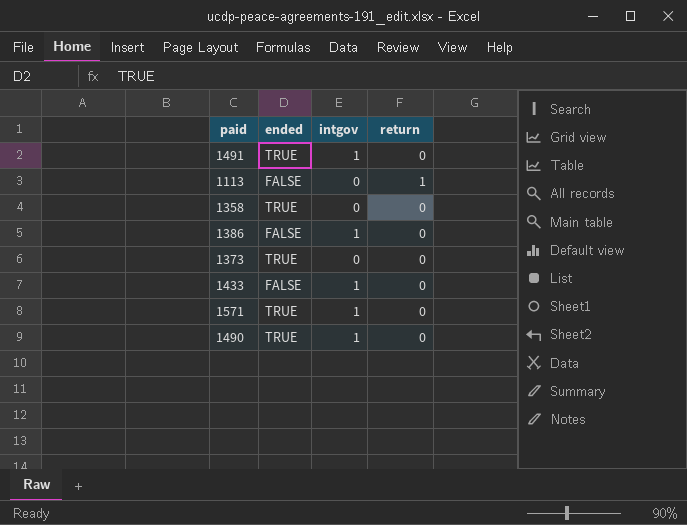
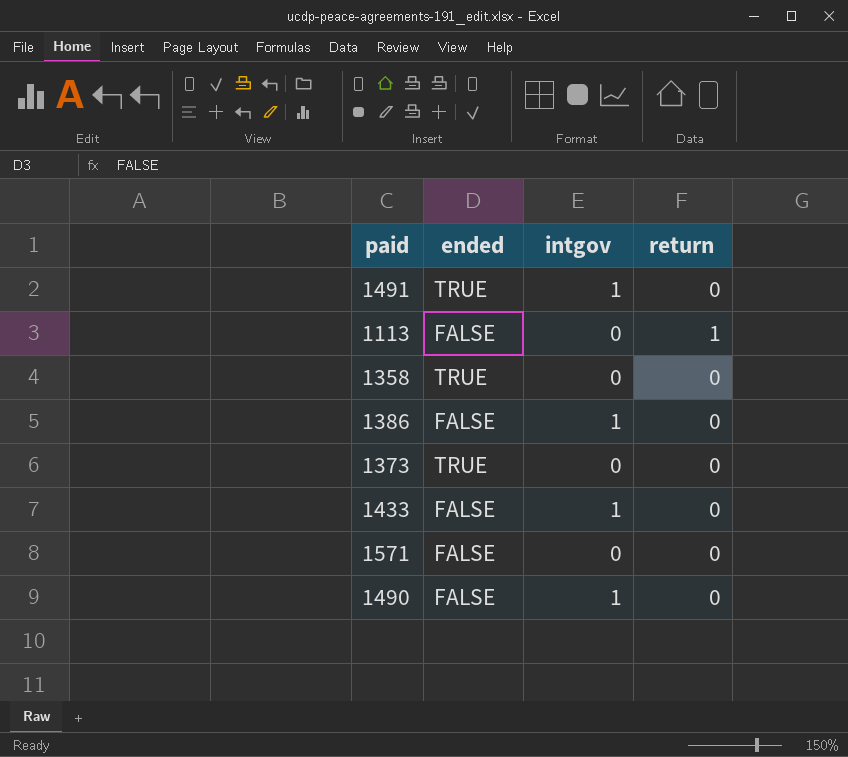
1571 | ended: TRUE -> FALSE
1571 | intgov: 1 -> 0
1490 | ended: TRUE -> FALSE

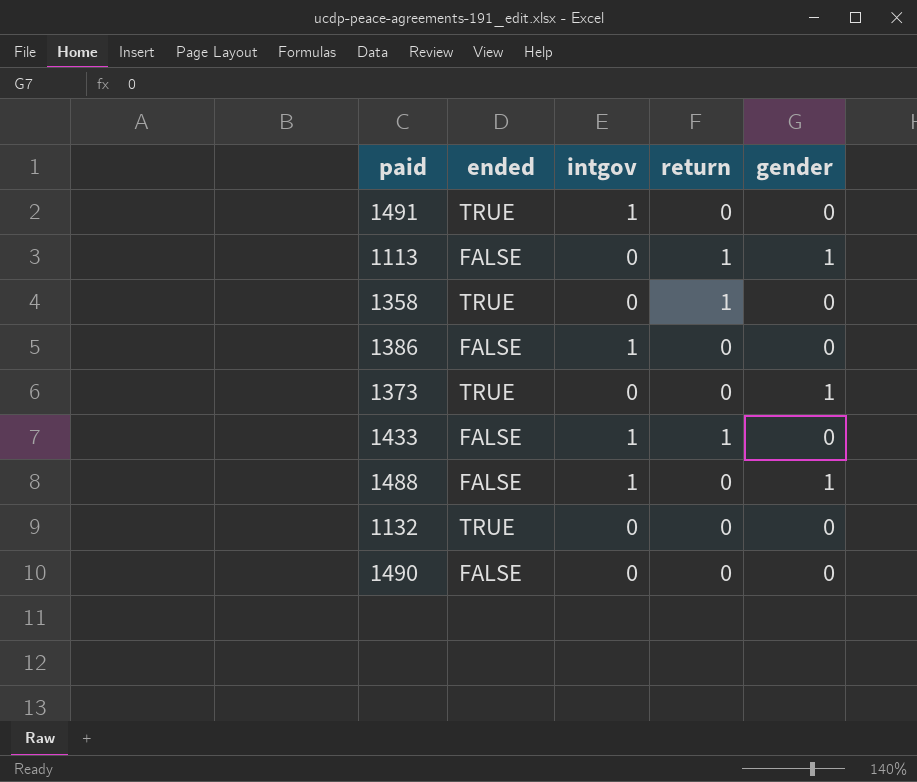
column gender | position: none -> 5
row 1571: FALSE | 0 | 0 -> none
1358 | return: 0 -> 1
1433 | return: 0 -> 1
row 1488: none -> FALSE | 1 | 0 | 1
row 1132: none -> TRUE | 0 | 0 | 0
1490 | intgov: 1 -> 0

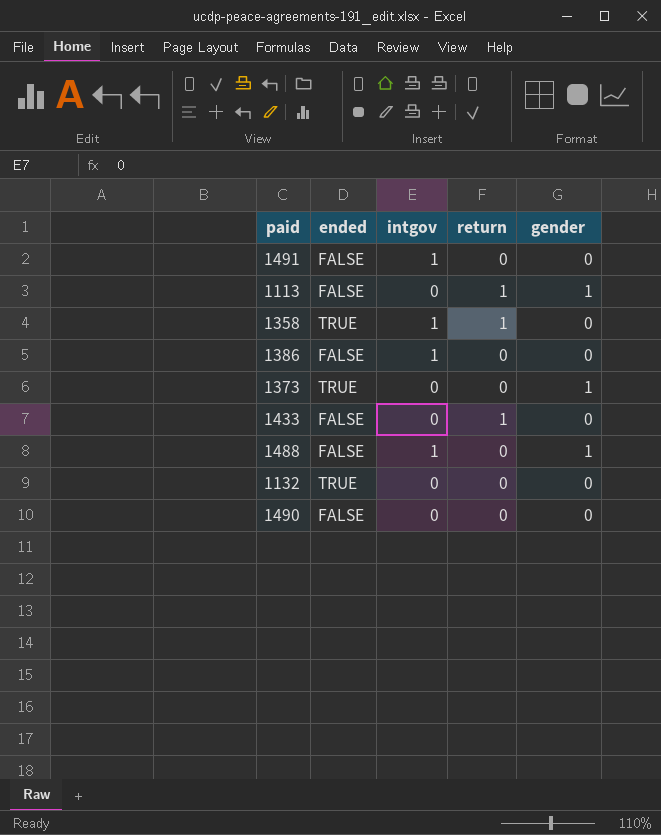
1491 | ended: TRUE -> FALSE
1358 | intgov: 0 -> 1
1433 | intgov: 1 -> 0

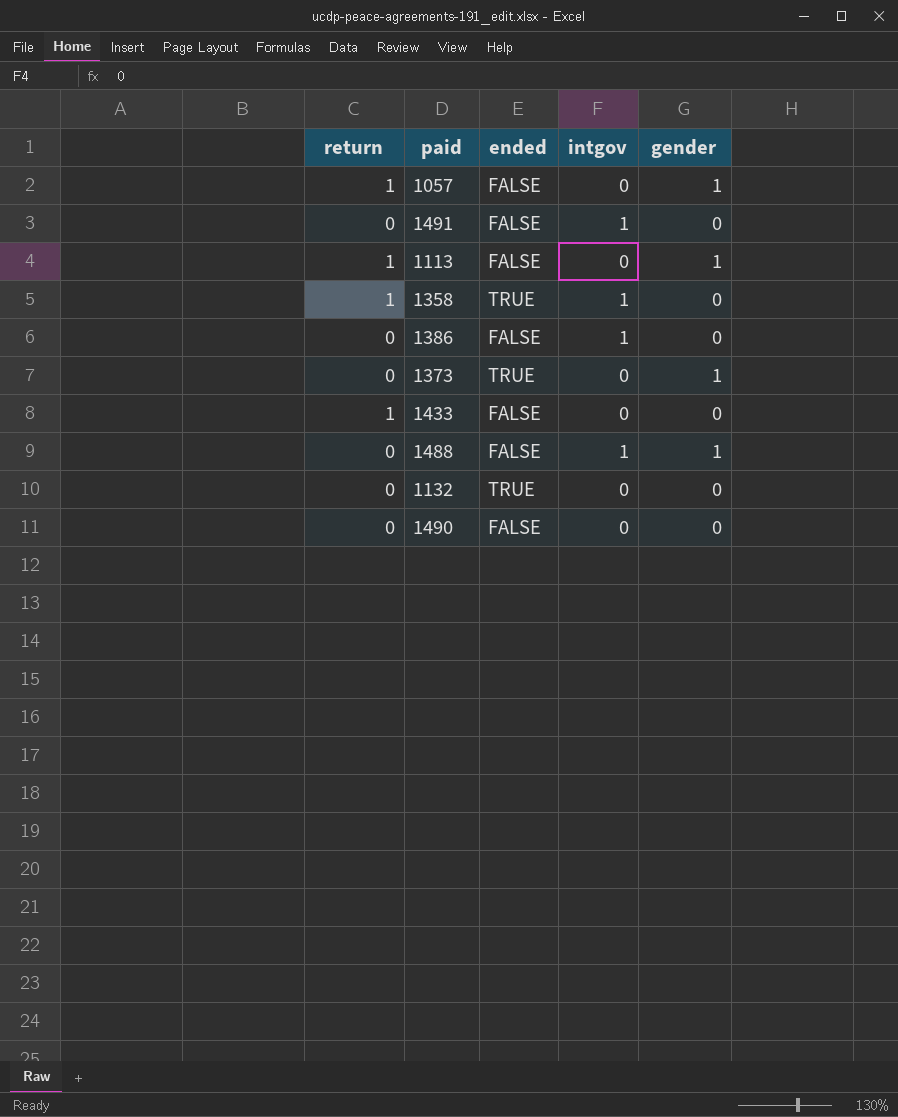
column return | position: 4 -> 1
row 1057: none -> 1 | FALSE | 0 | 1

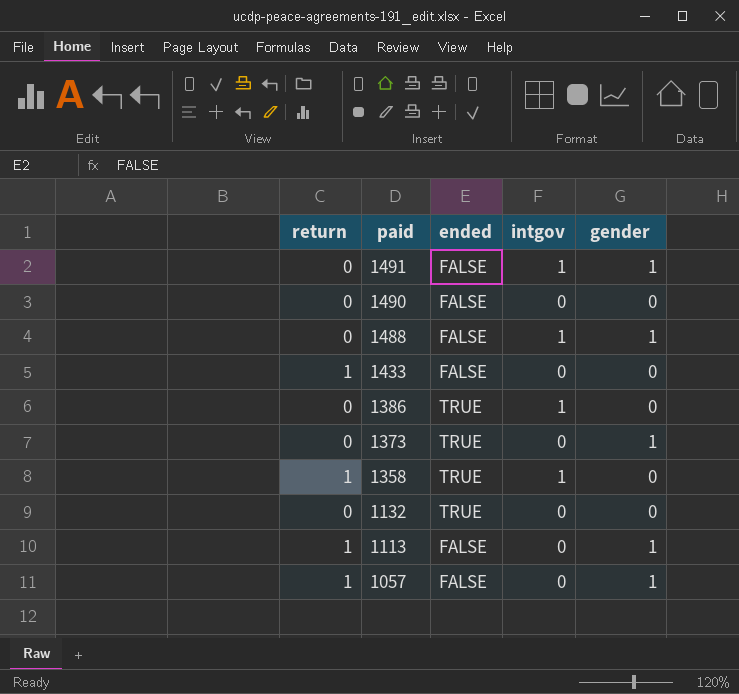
row order: none -> paid descending
1491 | gender: 0 -> 1
1386 | ended: FALSE -> TRUE

